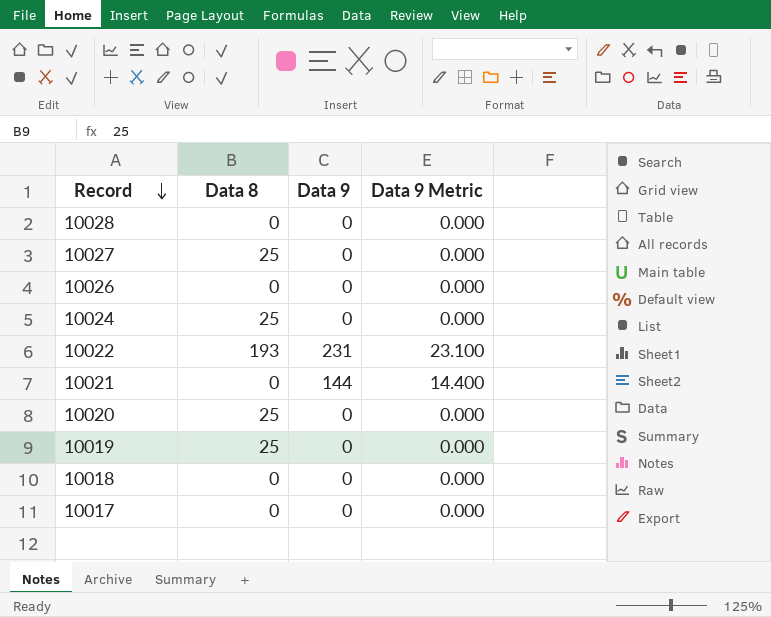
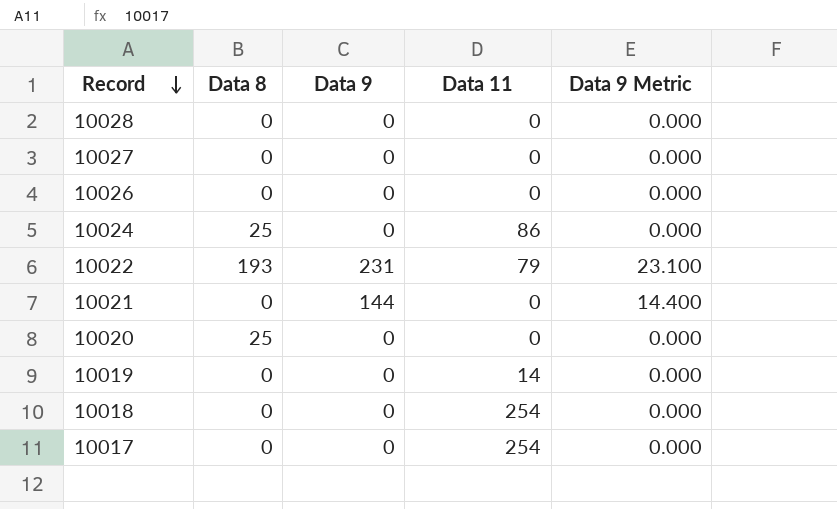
column Data 11 | position: none -> 4
10027 | Data 8: 25 -> 0
10019 | Data 8: 25 -> 0

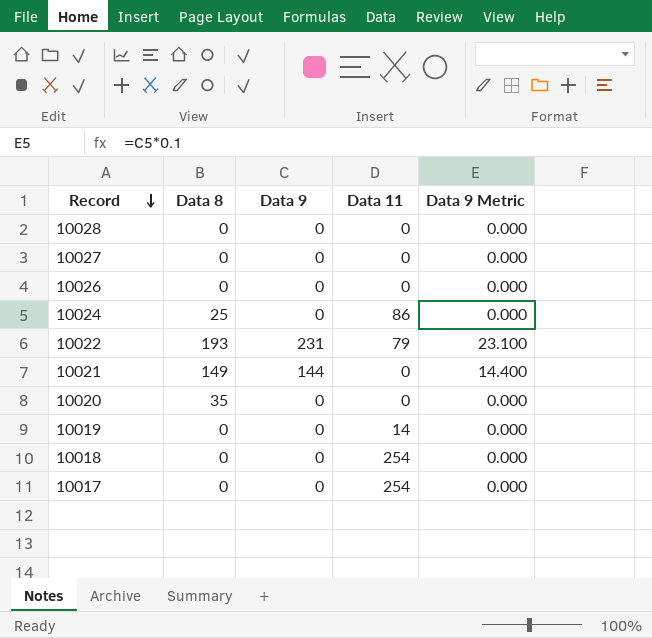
10021 | Data 8: 0 -> 149
10020 | Data 8: 25 -> 35

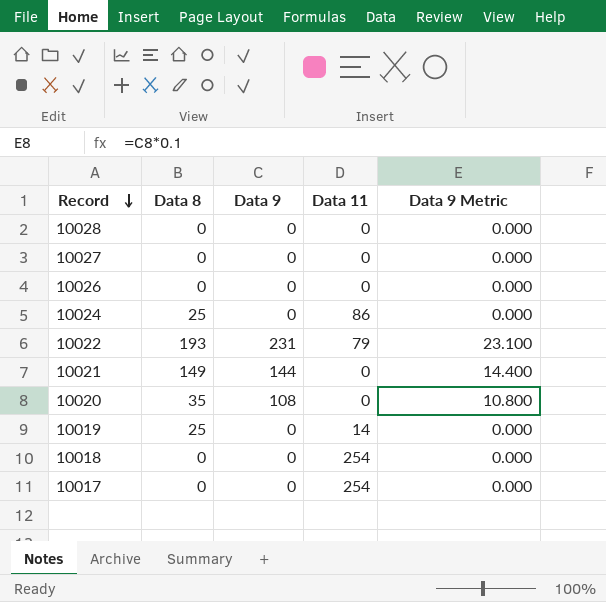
10020 | Data 9: 0 -> 108
10020 | Data 9 Metric: 0.000 -> 10.800
10019 | Data 8: 0 -> 25

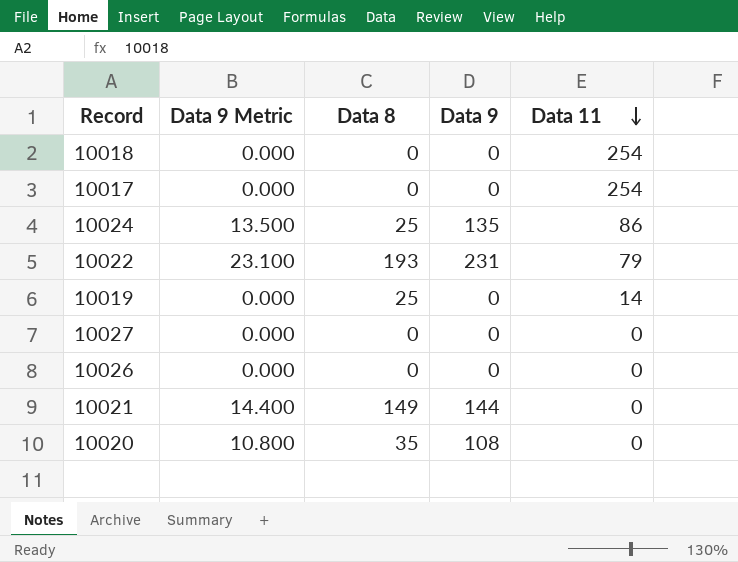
row order: Record descending -> Data 11 descending
column Data 9 Metric | position: 5 -> 2
row 10028: 0 | 0 | 0 | 0.000 -> none
10024 | Data 9 Metric: 0.000 -> 13.500
10024 | Data 9: 0 -> 135

